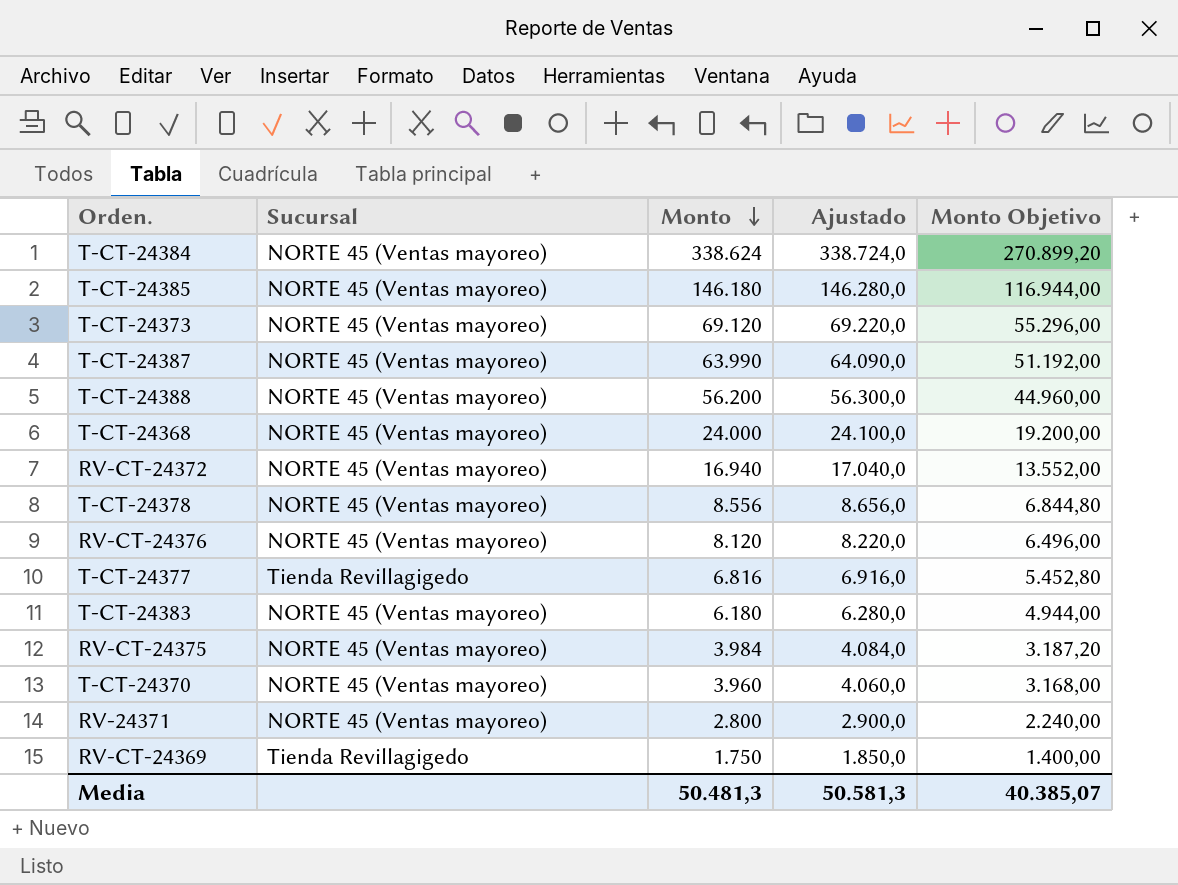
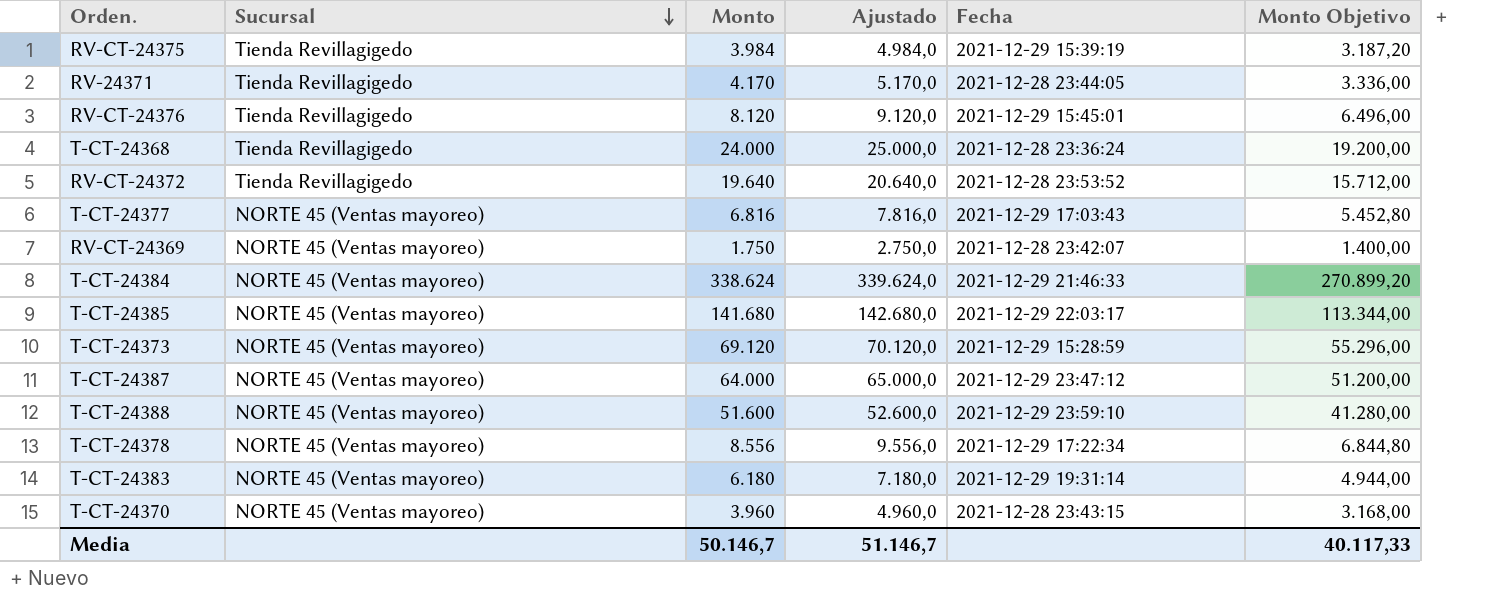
row order: Monto descending -> Sucursal descending
column Ajustado | formula: [Monto] + 100 -> [Monto] + 1000
column Fecha | position: none -> 5
RV-CT-24375 | Sucursal: NORTE 45 (Ventas mayoreo) -> Tienda Revillagigedo
RV-24371 | Sucursal: NORTE 45 (Ventas mayoreo) -> Tienda Revillagigedo
RV-24371 | Monto: 2.800 -> 4.170
RV-24371 | Monto Objetivo: 2.240,00 -> 3.336,00
RV-CT-24376 | Sucursal: NORTE 45 (Ventas mayoreo) -> Tienda Revillagigedo
T-CT-24368 | Sucursal: NORTE 45 (Ventas mayoreo) -> Tienda Revillagigedo
RV-CT-24372 | Sucursal: NORTE 45 (Ventas mayoreo) -> Tienda Revillagigedo
RV-CT-24372 | Monto: 16.940 -> 19.640
RV-CT-24372 | Monto Objetivo: 13.552,00 -> 15.712,00
T-CT-24377 | Sucursal: Tienda Revillagigedo -> NORTE 45 (Ventas mayoreo)
RV-CT-24369 | Sucursal: Tienda Revillagigedo -> NORTE 45 (Ventas mayoreo)
T-CT-24385 | Monto: 146.180 -> 141.680
T-CT-24385 | Monto Objetivo: 116.944,00 -> 113.344,00
T-CT-24387 | Monto: 63.990 -> 64.000
T-CT-24387 | Monto Objetivo: 51.192,00 -> 51.200,00
T-CT-24388 | Monto: 56.200 -> 51.600
T-CT-24388 | Monto Objetivo: 44.960,00 -> 41.280,00
Media | Monto: 50.481,3 -> 50.146,7
Media | Ajustado: 50.581,3 -> 51.146,7
Media | Monto Objetivo: 40.385,07 -> 40.117,33

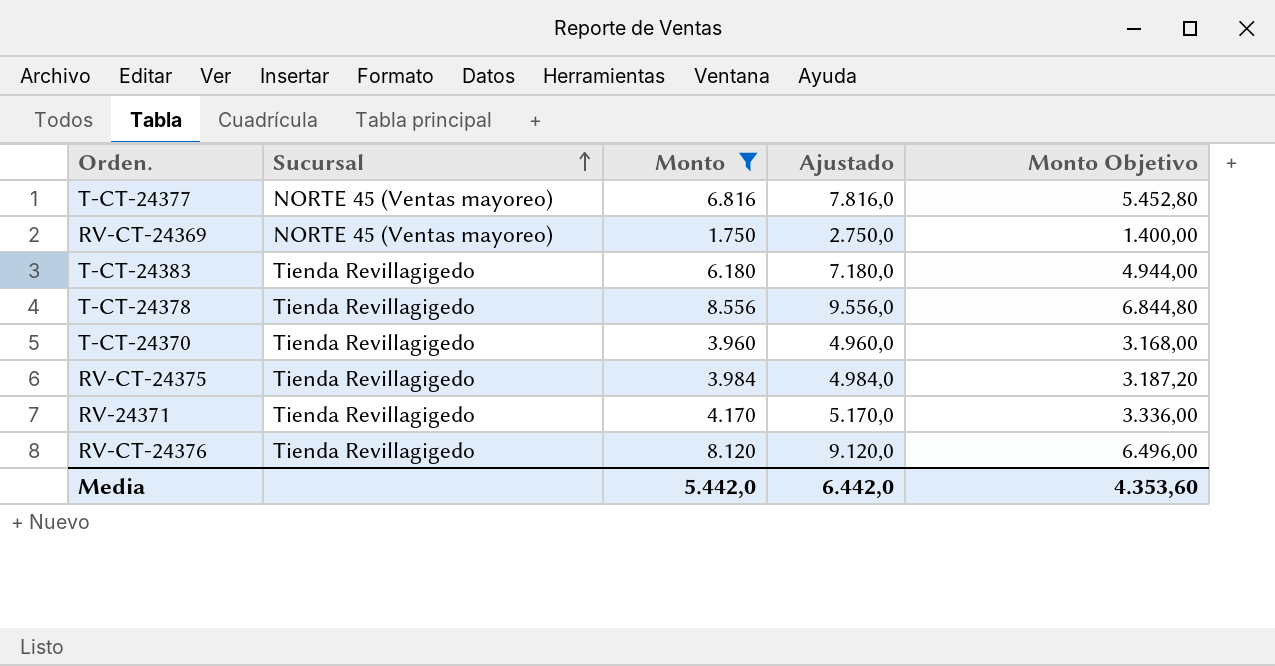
filter: none -> Monto <= 8.556
row order: Sucursal descending -> Sucursal ascending
column Fecha | position: 5 -> none
T-CT-24383 | Sucursal: NORTE 45 (Ventas mayoreo) -> Tienda Revillagigedo
T-CT-24378 | Sucursal: NORTE 45 (Ventas mayoreo) -> Tienda Revillagigedo
T-CT-24370 | Sucursal: NORTE 45 (Ventas mayoreo) -> Tienda Revillagigedo
Media | Monto: 50.146,7 -> 5.442,0
Media | Ajustado: 51.146,7 -> 6.442,0
Media | Monto Objetivo: 40.117,33 -> 4.353,60

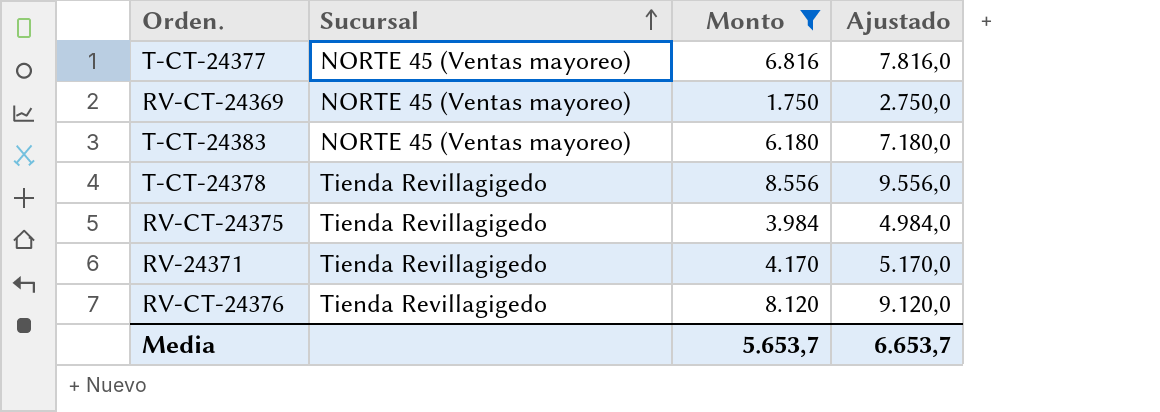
column Monto Objetivo | formula: [Monto] * 0,8 -> none
row T-CT-24370: Tienda Revillagigedo | 3.960 | 4.960,0 | 3.168,00 -> none
T-CT-24383 | Sucursal: Tienda Revillagigedo -> NORTE 45 (Ventas mayoreo)
Media | Monto: 5.442,0 -> 5.653,7
Media | Ajustado: 6.442,0 -> 6.653,7

